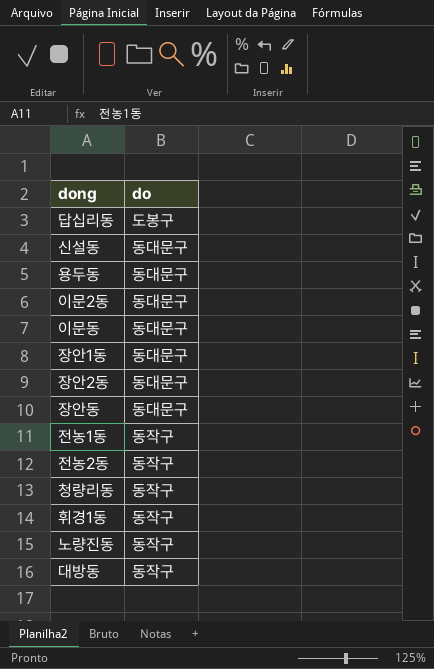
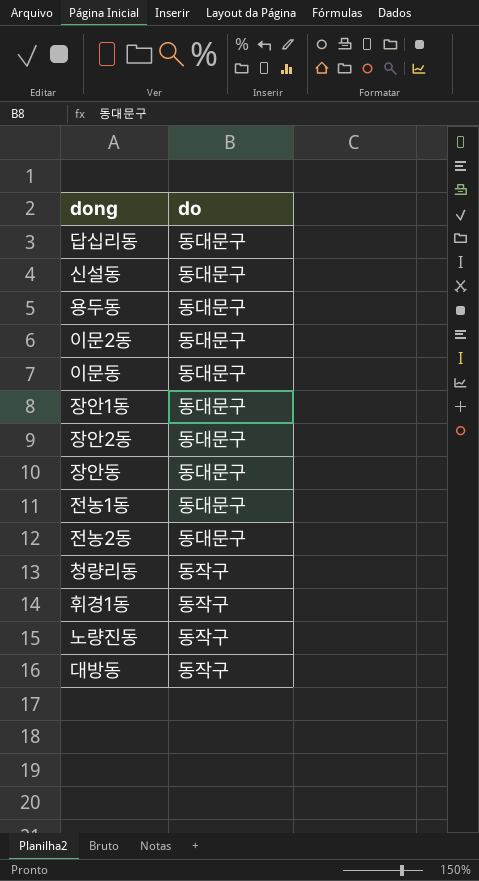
답십리동 | do: 도봉구 -> 동대문구
전농1동 | do: 동작구 -> 동대문구
전농2동 | do: 동작구 -> 동대문구

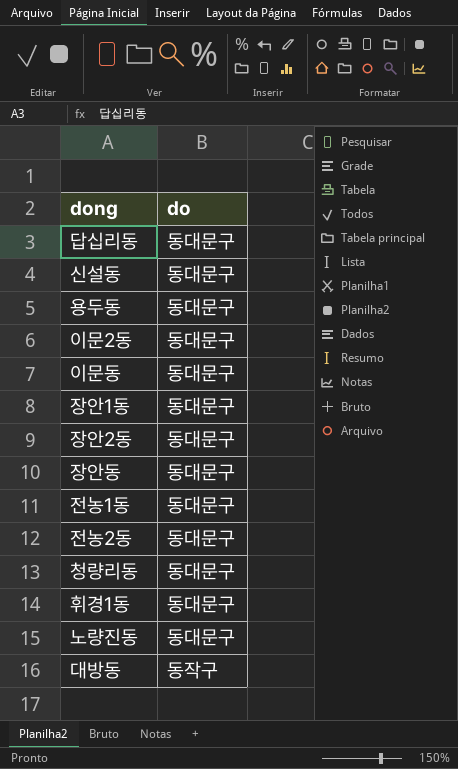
청량리동 | do: 동작구 -> 동대문구
휘경1동 | do: 동작구 -> 동대문구
노량진동 | do: 동작구 -> 동대문구

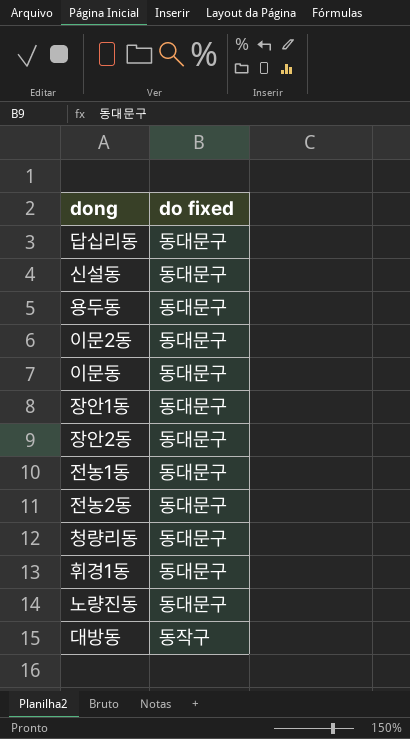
column name: do -> do fixed
row 장안동: 동대문구 -> none

